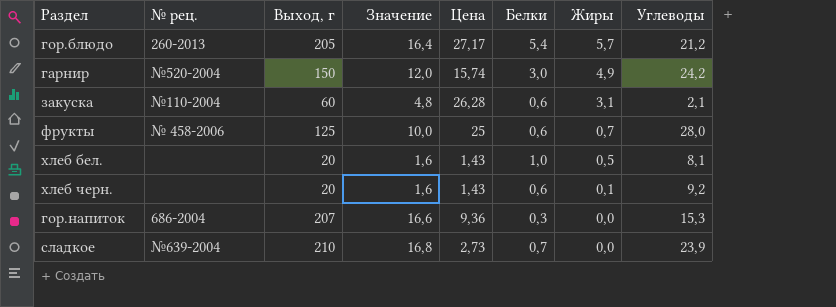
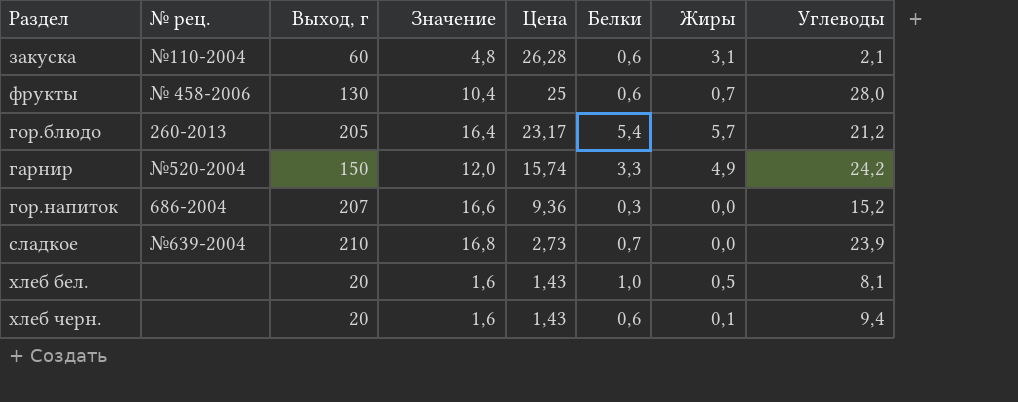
row order: Жиры descending -> Цена descending
фрукты | Выход, г: 125 -> 130
фрукты | Значение: 10,0 -> 10,4
гор.блюдо | Цена: 27,17 -> 23,17
гарнир | Белки: 3,0 -> 3,3
гор.напиток | Углеводы: 15,3 -> 15,2
хлеб черн. | Углеводы: 9,2 -> 9,4

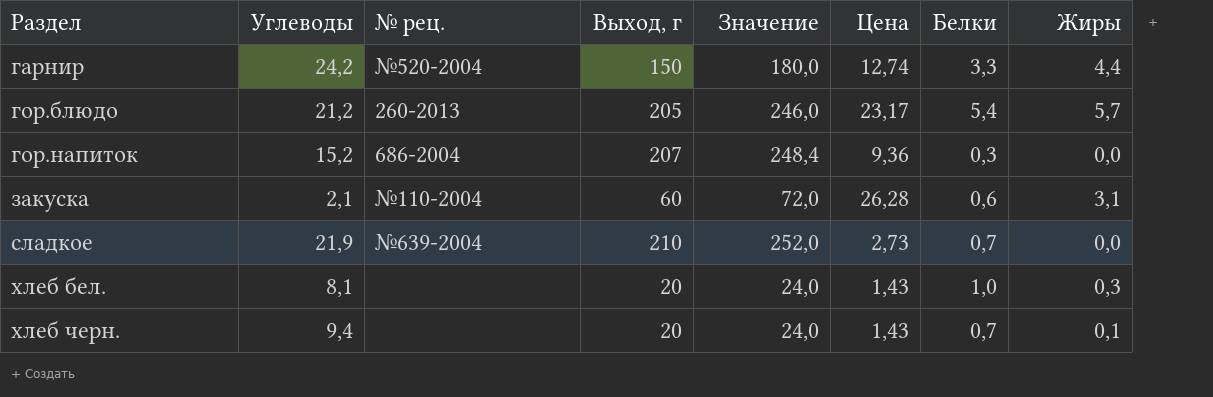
row order: Цена descending -> Раздел ascending
column Углеводы | position: 8 -> 2
column Значение | formula: [Выход, г] * 0,08 -> [Выход, г] * 1,2
row фрукты: № 458-2006 | 130 | 10,4 | 25 | 0,6 | 0,7 | 28,0 -> none
гарнир | Цена: 15,74 -> 12,74
гарнир | Жиры: 4,9 -> 4,4
сладкое | Углеводы: 23,9 -> 21,9
хлеб бел. | Жиры: 0,5 -> 0,3
хлеб черн. | Белки: 0,6 -> 0,7

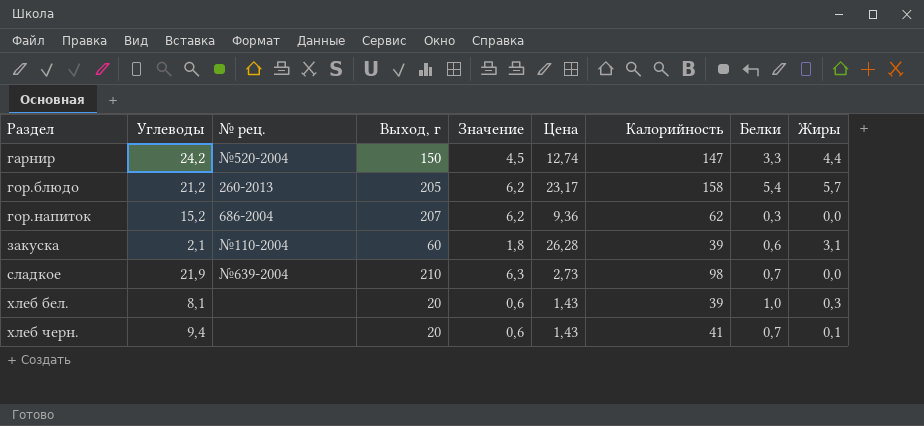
column Значение | formula: [Выход, г] * 1,2 -> [Выход, г] * 0,03
column Калорийность | position: none -> 7

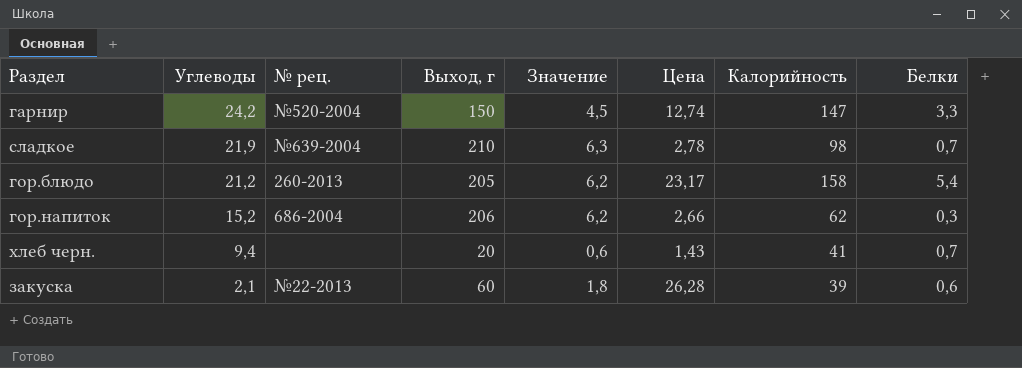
row order: Раздел ascending -> Углеводы descending
column Жиры | position: 9 -> none
row хлеб бел.: 8,1 | none | 20 | 0,6 | 1,43 | 39 | 1,0 | 0,3 -> none
сладкое | Цена: 2,73 -> 2,78
гор.напиток | Выход, г: 207 -> 206
гор.напиток | Цена: 9,36 -> 2,66
закуска | № рец.: №110-2004 -> №22-2013

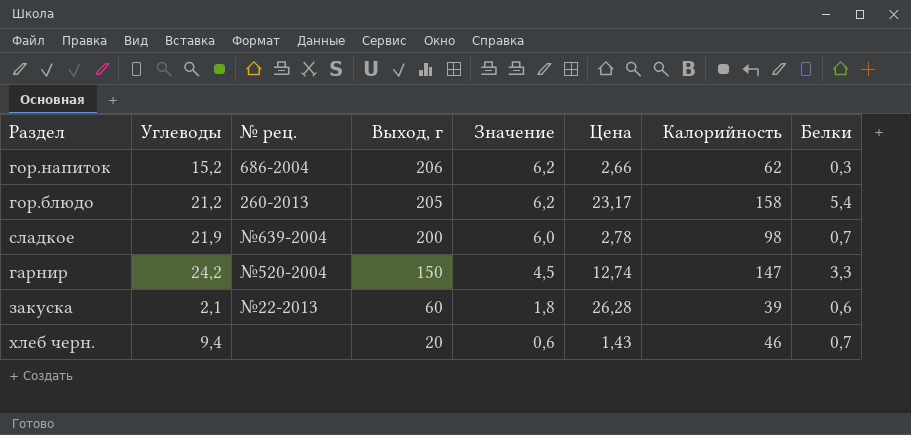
row order: Углеводы descending -> Выход, г descending
сладкое | Выход, г: 210 -> 200
сладкое | Значение: 6,3 -> 6,0
хлеб черн. | Калорийность: 41 -> 46

